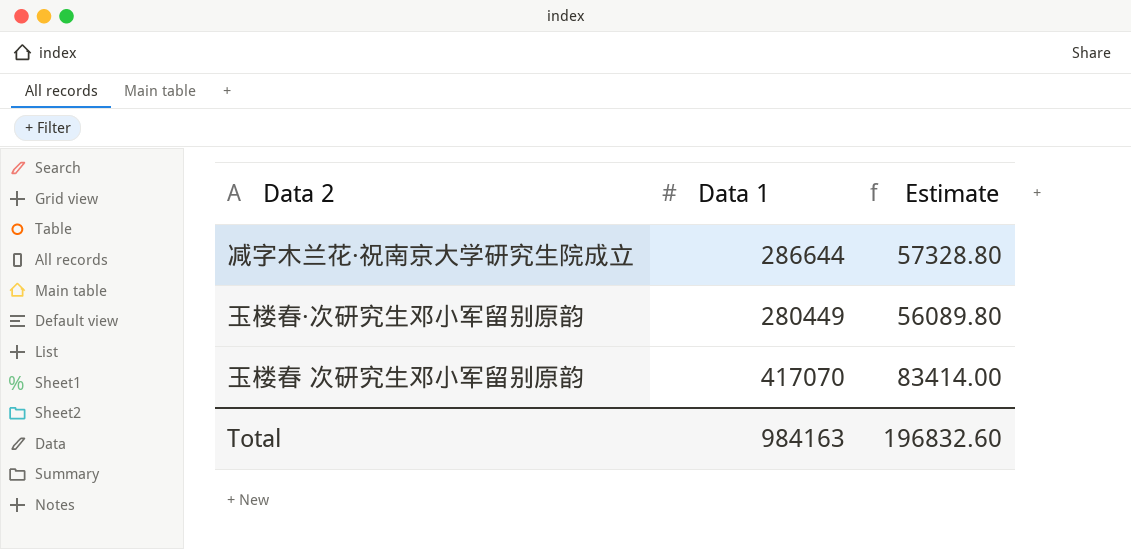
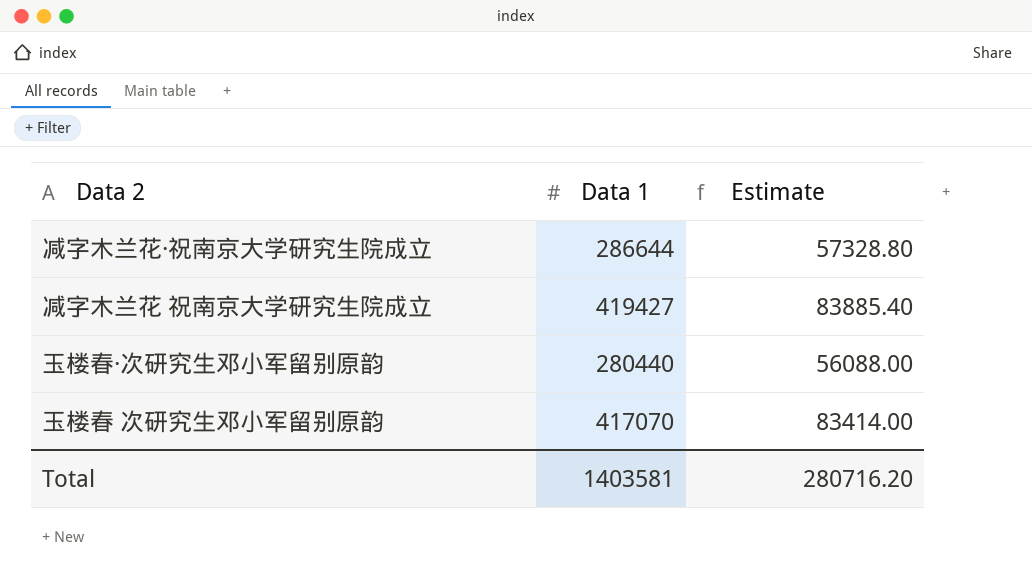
row 减字木兰花 祝南京大学研究生院成立: none -> 419427 | 83885.40
玉楼春·次研究生邓小军留别原韵 | Data 1: 280449 -> 280440
玉楼春·次研究生邓小军留别原韵 | Estimate: 56089.80 -> 56088.00
Total | Data 1: 984163 -> 1403581
Total | Estimate: 196832.60 -> 280716.20

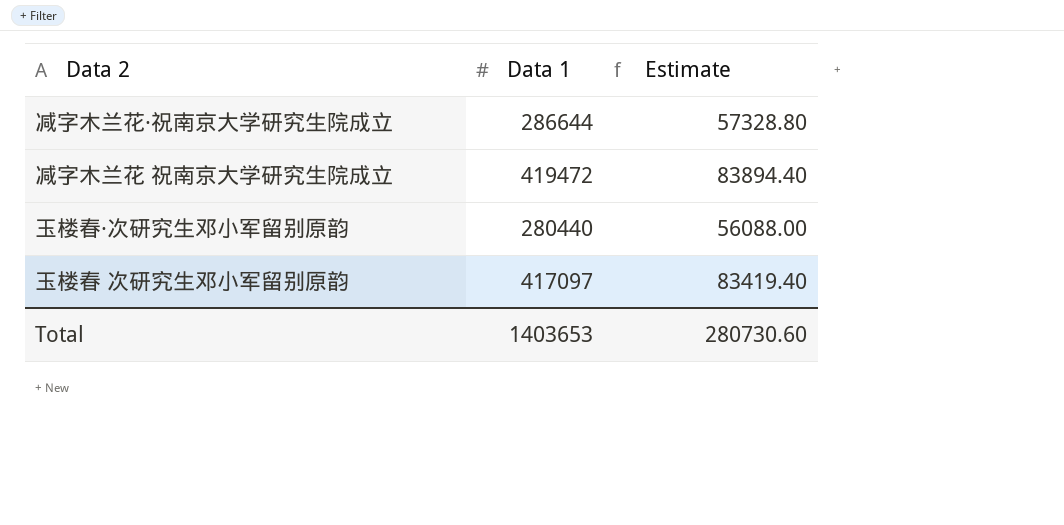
减字木兰花 祝南京大学研究生院成立 | Data 1: 419427 -> 419472
减字木兰花 祝南京大学研究生院成立 | Estimate: 83885.40 -> 83894.40
玉楼春 次研究生邓小军留别原韵 | Data 1: 417070 -> 417097
玉楼春 次研究生邓小军留别原韵 | Estimate: 83414.00 -> 83419.40
Total | Data 1: 1403581 -> 1403653
Total | Estimate: 280716.20 -> 280730.60

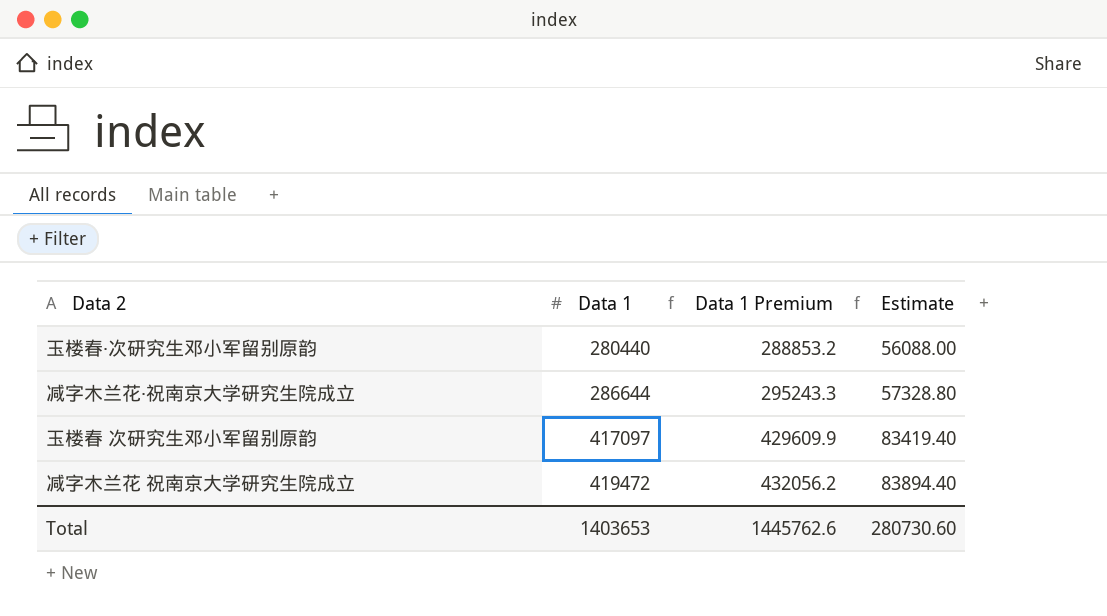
row order: none -> Data 1 ascending
column Data 1 Premium | formula: none -> [Data 1] * 1.03

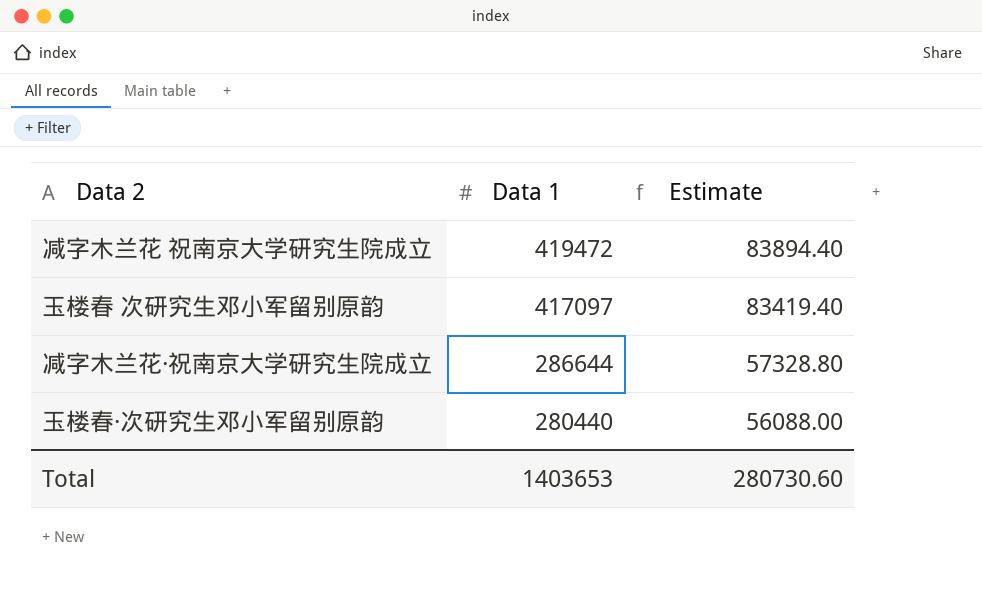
row order: Data 1 ascending -> Data 1 descending
column Data 1 Premium | formula: [Data 1] * 1.03 -> none

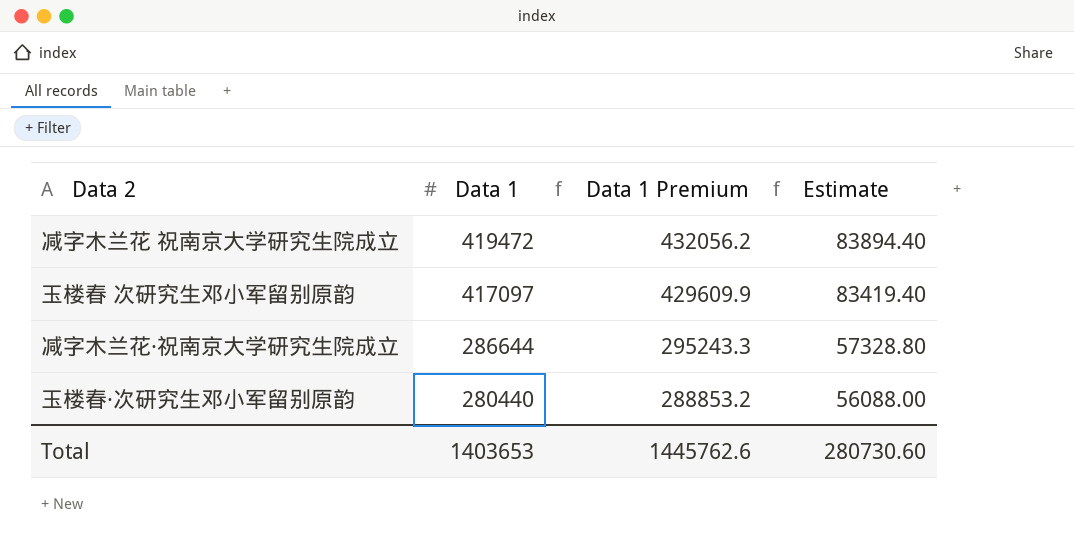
column Data 1 Premium | formula: none -> [Data 1] * 1.03

